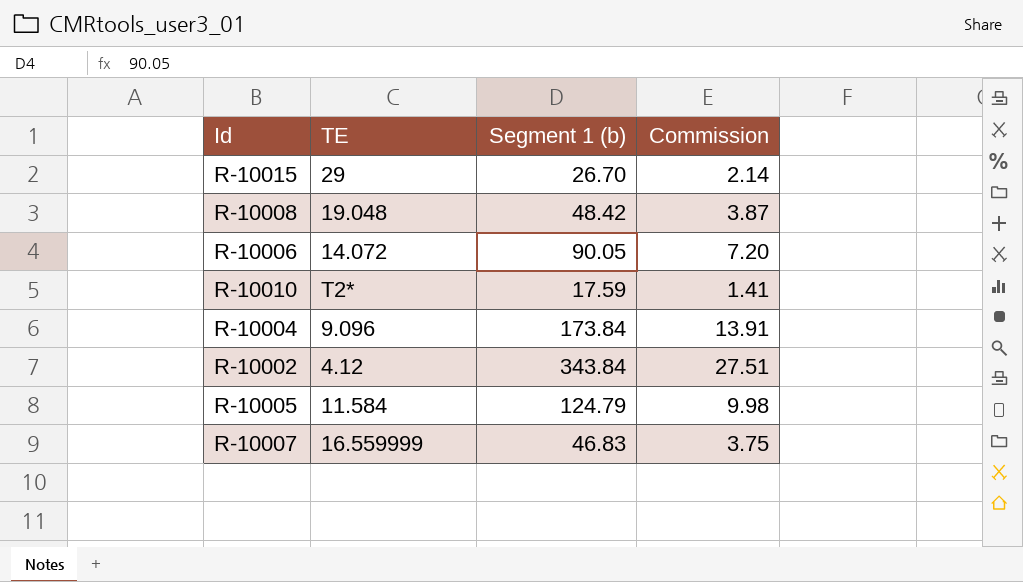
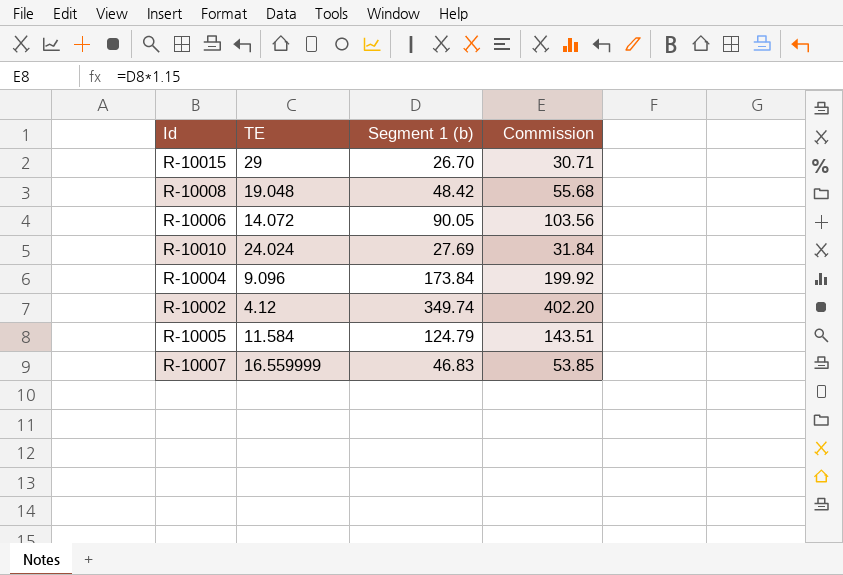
column Commission | formula: [Segment 1 (b)] * 0.08 -> [Segment 1 (b)] * 1.15
R-10010 | TE: T2* -> 24.024
R-10010 | Segment 1 (b): 17.59 -> 27.69
R-10002 | Segment 1 (b): 343.84 -> 349.74

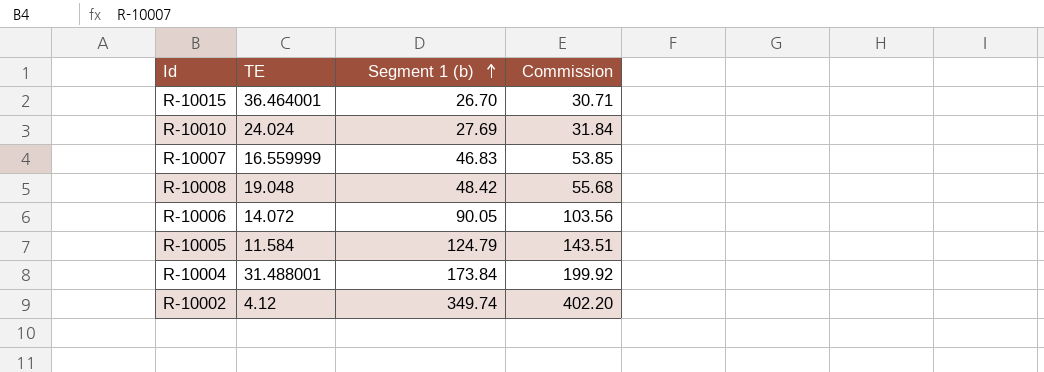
row order: none -> Segment 1 (b) ascending
R-10015 | TE: 29 -> 36.464001
R-10004 | TE: 9.096 -> 31.488001

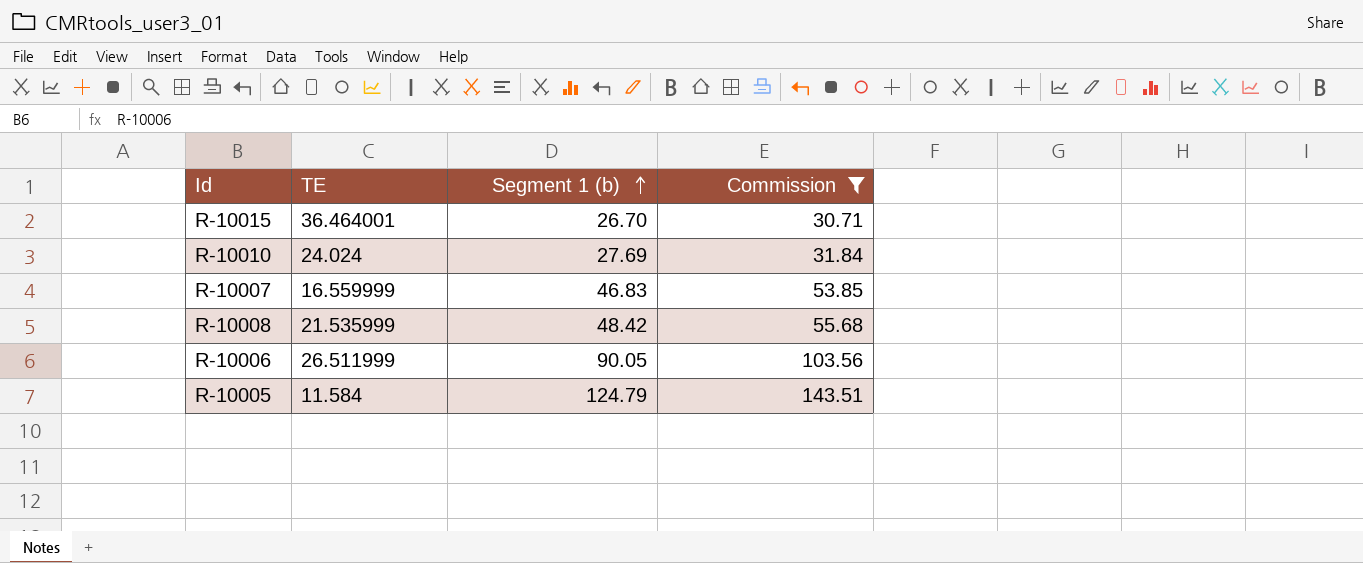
filter: none -> Commission <= 143.51
R-10008 | TE: 19.048 -> 21.535999
R-10006 | TE: 14.072 -> 26.511999

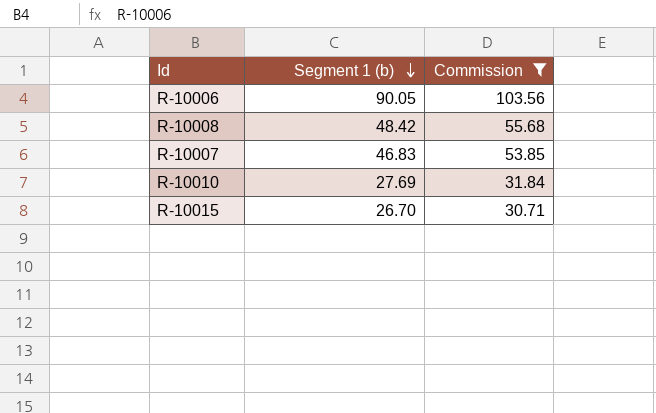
row order: Segment 1 (b) ascending -> Segment 1 (b) descending
column TE | position: 2 -> none
row R-10005: 11.584 | 124.79 | 143.51 -> none

